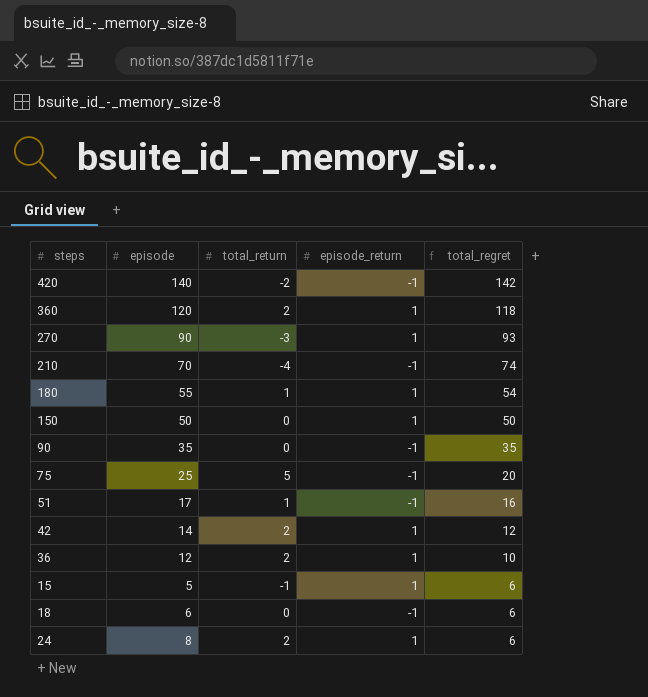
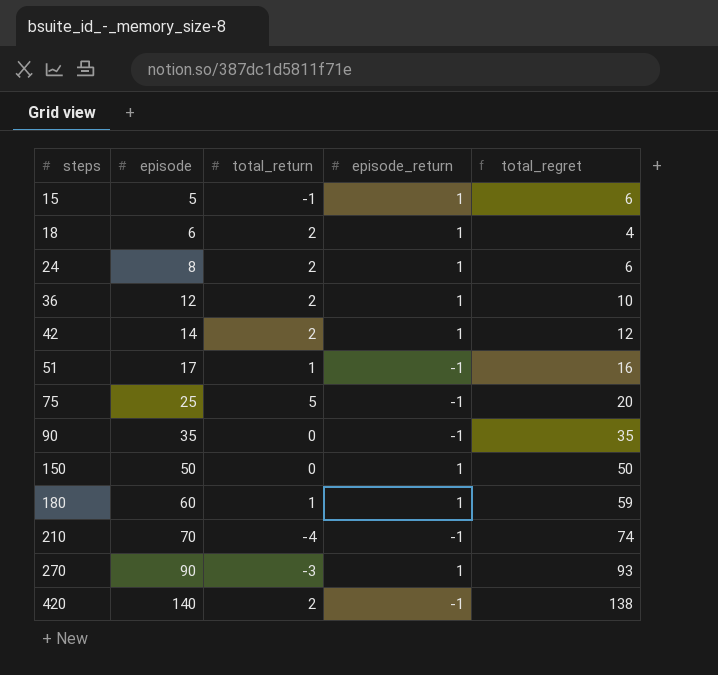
row order: total_regret descending -> steps ascending
row 360: 120 | 2 | 1 | 118 -> none
18 | total_return: 0 -> 2
18 | episode_return: -1 -> 1
18 | total_regret: 6 -> 4
180 | episode: 55 -> 60
180 | total_regret: 54 -> 59
420 | total_return: -2 -> 2
420 | total_regret: 142 -> 138

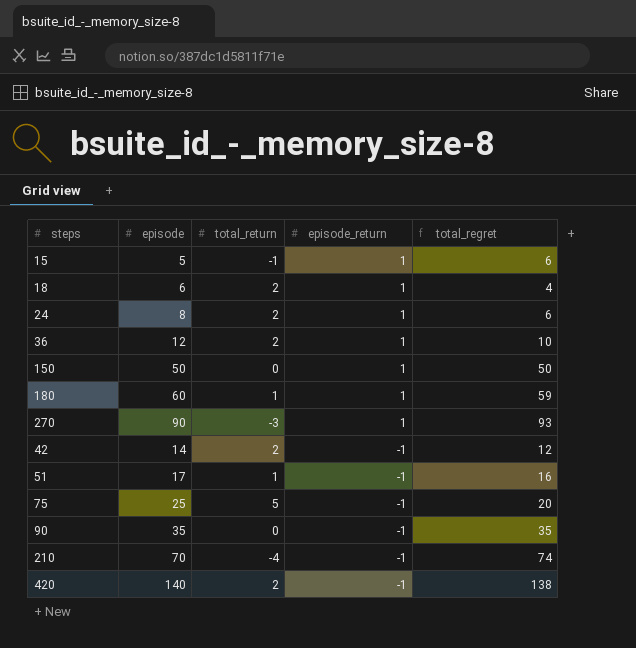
row order: steps ascending -> episode_return descending
42 | episode_return: 1 -> -1

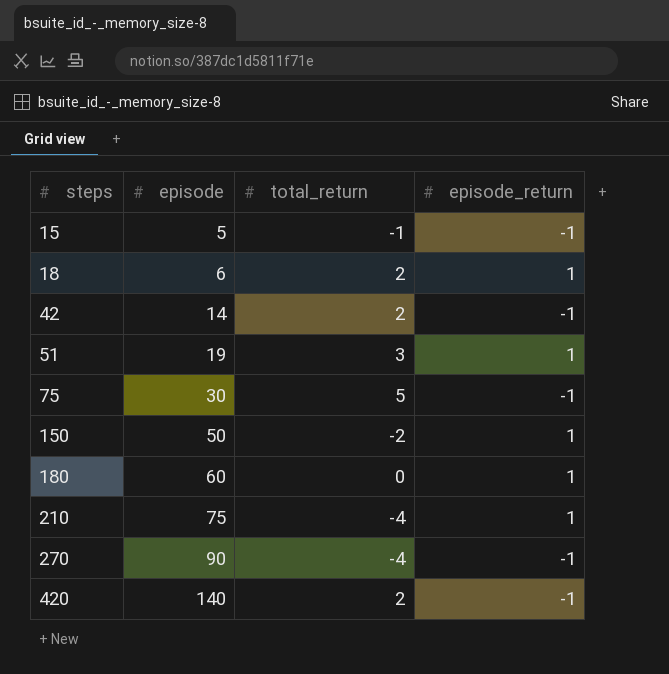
row order: episode_return descending -> steps ascending
column total_regret | formula: [episode] - [total_return] -> none
row 24: 8 | 2 | 1 | 6 -> none
row 36: 12 | 2 | 1 | 10 -> none
row 90: 35 | 0 | -1 | 35 -> none
15 | episode_return: 1 -> -1
51 | episode: 17 -> 19
51 | total_return: 1 -> 3
51 | episode_return: -1 -> 1
75 | episode: 25 -> 30
150 | total_return: 0 -> -2
180 | total_return: 1 -> 0
210 | episode: 70 -> 75
210 | episode_return: -1 -> 1
270 | total_return: -3 -> -4
270 | episode_return: 1 -> -1

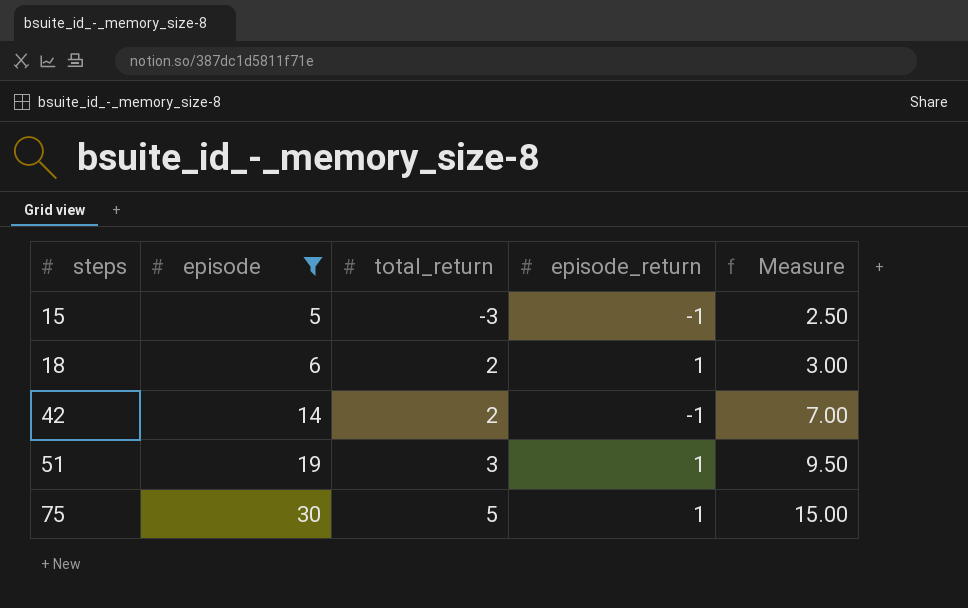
filter: none -> episode <= 30
column Measure | formula: none -> [episode] * 0.5
15 | total_return: -1 -> -3
75 | episode_return: -1 -> 1

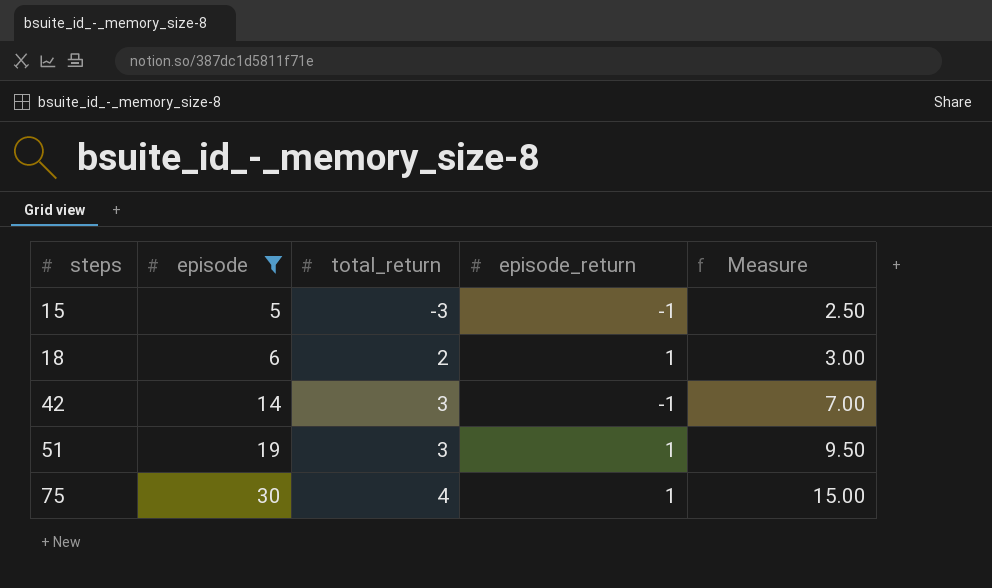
42 | total_return: 2 -> 3
75 | total_return: 5 -> 4

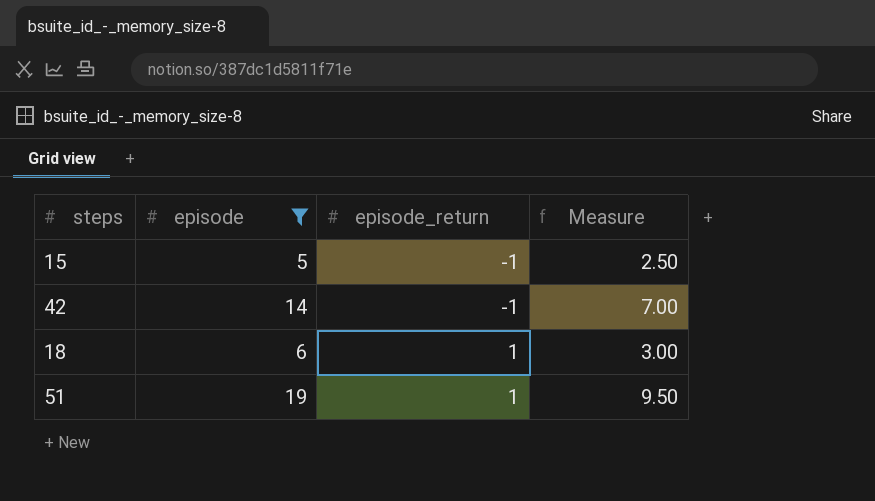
row order: steps ascending -> episode_return ascending
column total_return | position: 3 -> none
row 75: 30 | 4 | 1 | 15.00 -> none

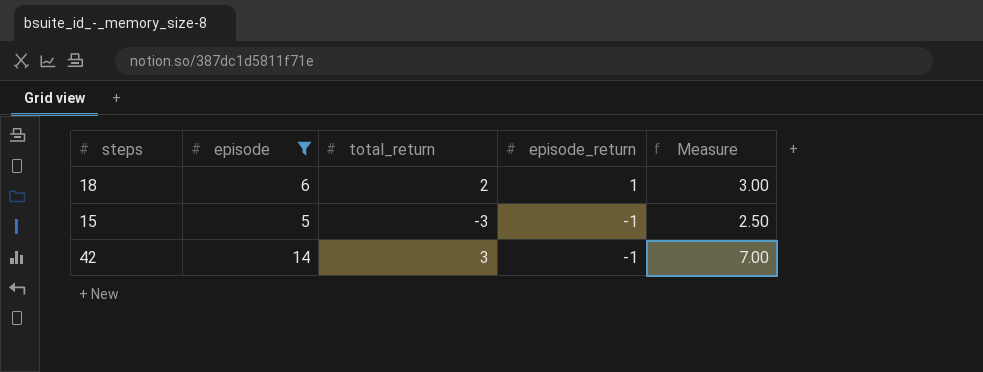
row order: episode_return ascending -> episode_return descending
column total_return | position: none -> 3
row 51: 19 | 1 | 9.50 -> none

